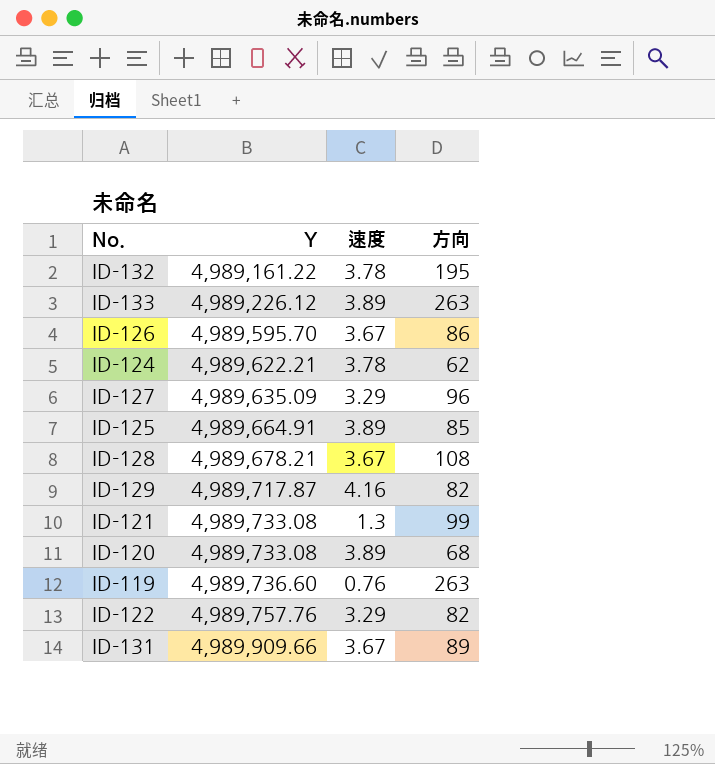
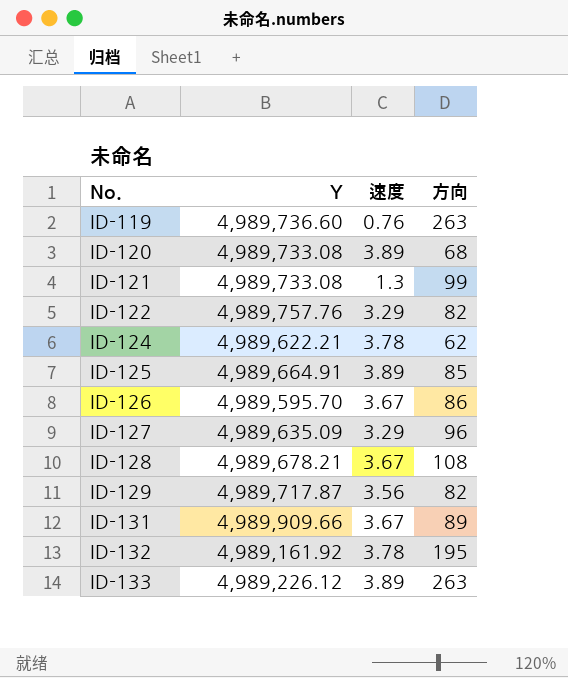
row order: Y ascending -> No. ascending
ID-129 | 速度: 4.16 -> 3.56
ID-132 | Y: 4,989,161.22 -> 4,989,161.92

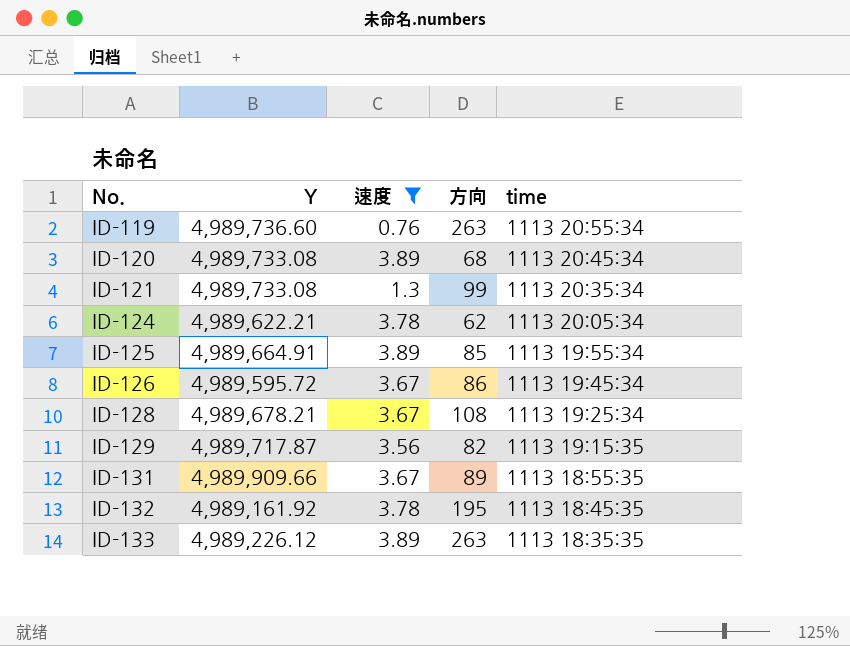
filter: none -> 速度 != 3.29
column time | position: none -> 5
ID-126 | Y: 4,989,595.70 -> 4,989,595.72

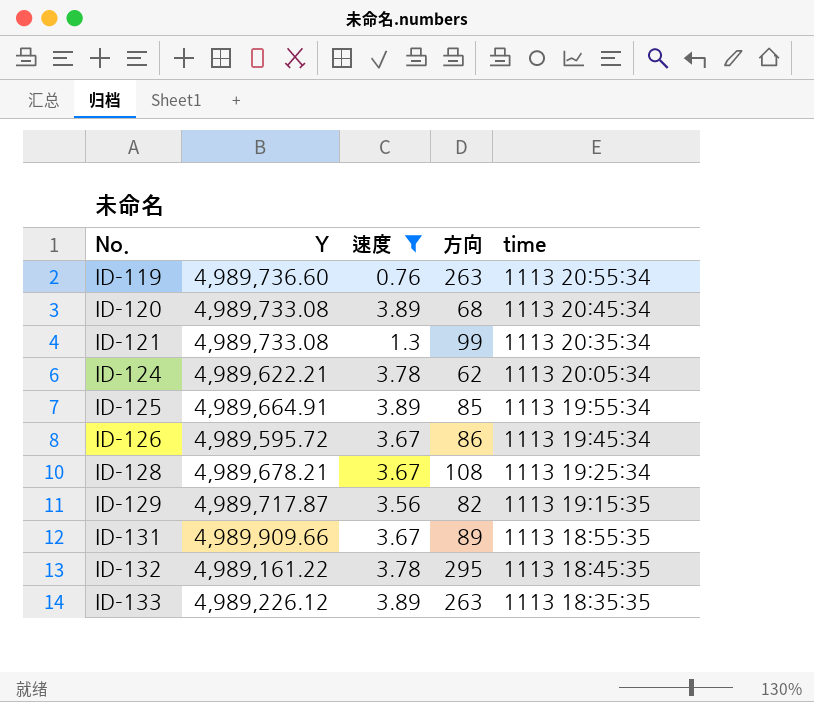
ID-132 | Y: 4,989,161.92 -> 4,989,161.22
ID-132 | 方向: 195 -> 295

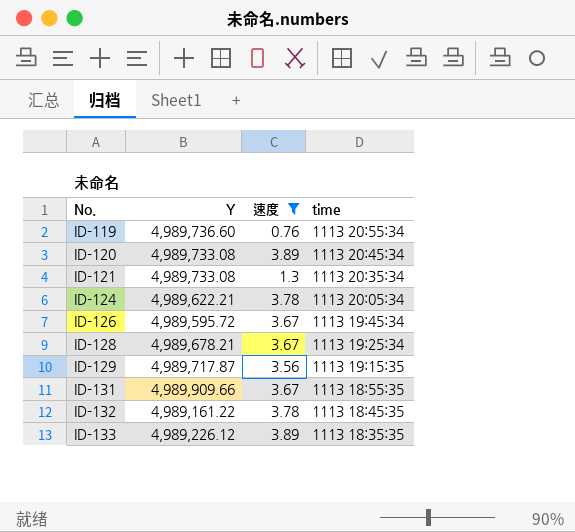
column 方向 | position: 4 -> none
row ID-125: 4,989,664.91 | 3.89 | 85 | 1113 19:55:34 -> none

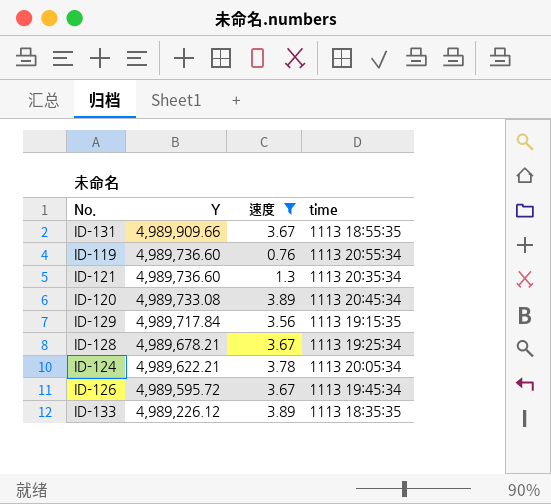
row order: No. ascending -> Y descending
row ID-132: 4,989,161.22 | 3.78 | 1113 18:45:35 -> none
ID-121 | Y: 4,989,733.08 -> 4,989,736.60
ID-129 | Y: 4,989,717.87 -> 4,989,717.84

